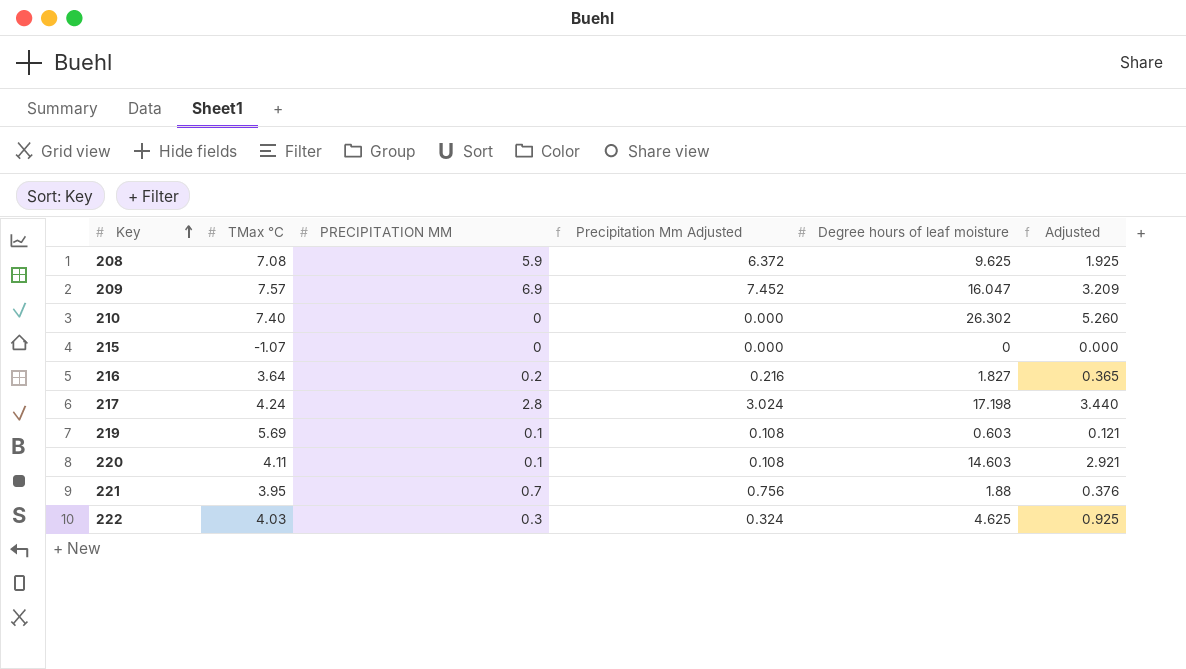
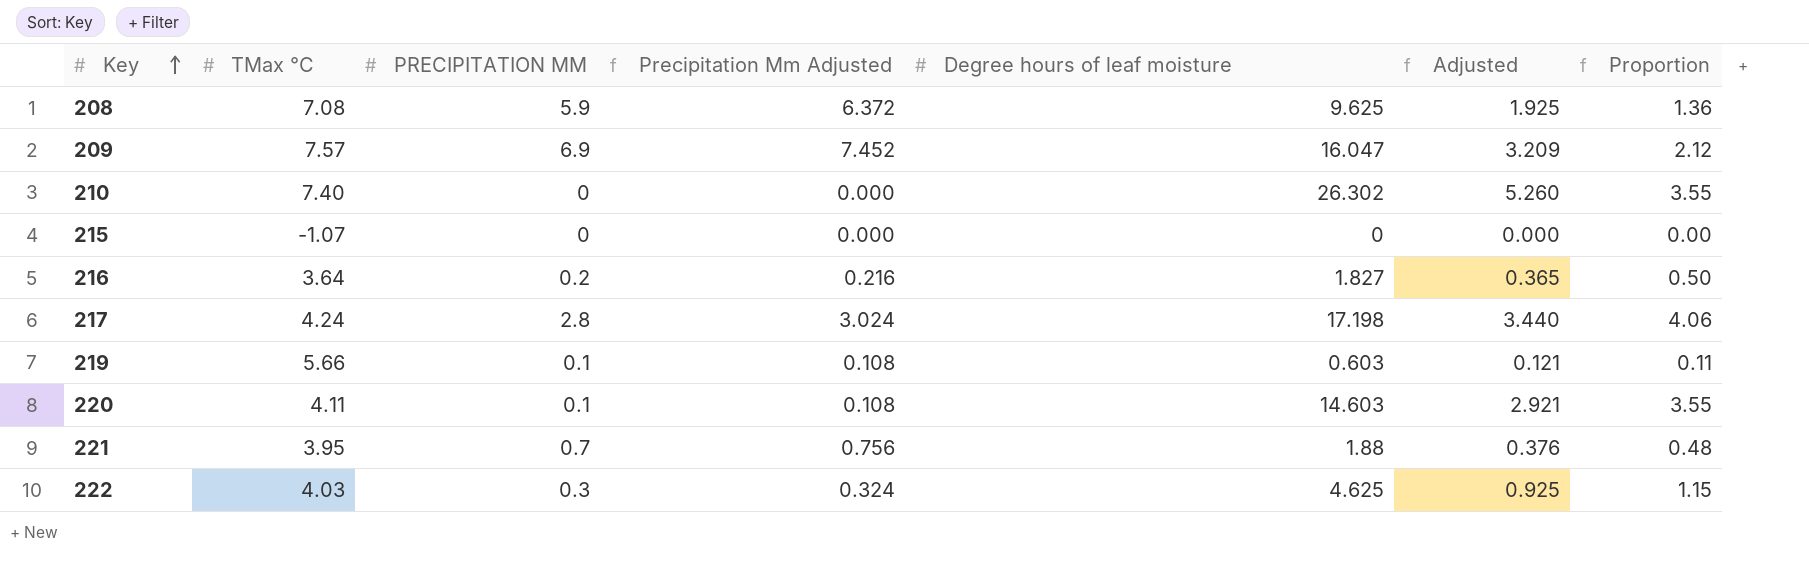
column Proportion | formula: none -> [Degree hours of leaf moisture] / [TMax °C]
219 | TMax °C: 5.69 -> 5.66

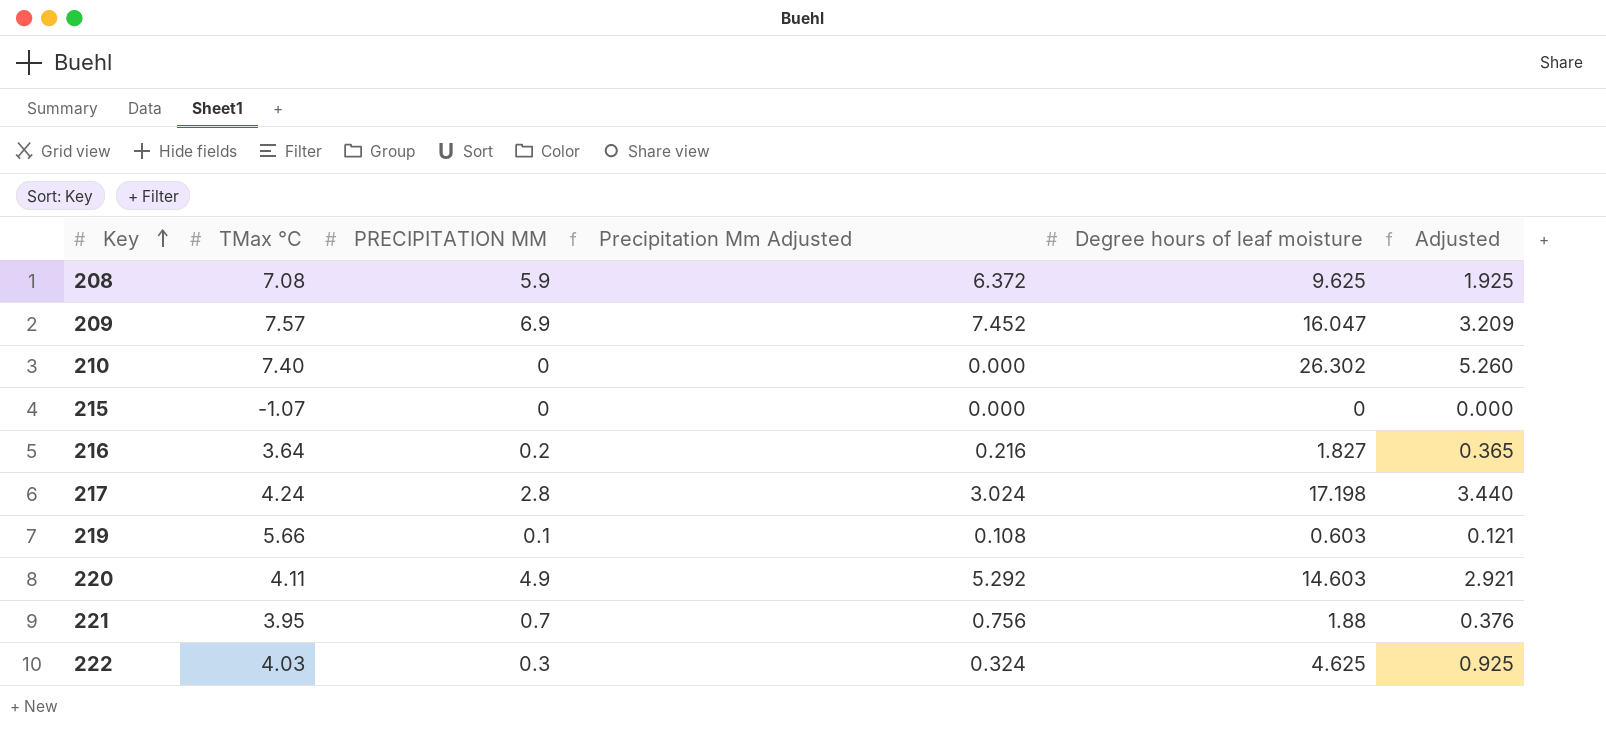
column Proportion | formula: [Degree hours of leaf moisture] / [TMax °C] -> none
220 | PRECIPITATION MM: 0.1 -> 4.9
220 | Precipitation Mm Adjusted: 0.108 -> 5.292

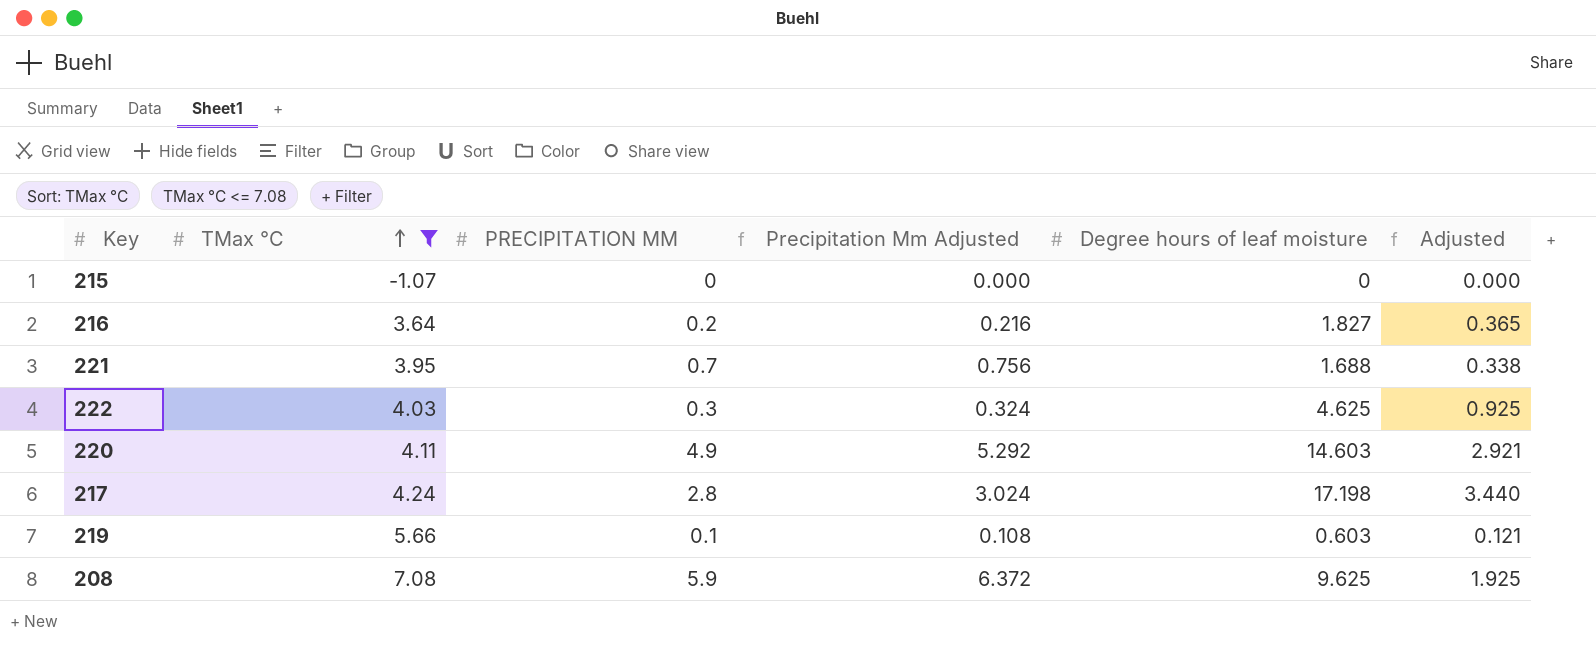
filter: none -> TMax °C <= 7.08
row order: Key ascending -> TMax °C ascending
221 | Degree hours of leaf moisture: 1.88 -> 1.688
221 | Adjusted: 0.376 -> 0.338

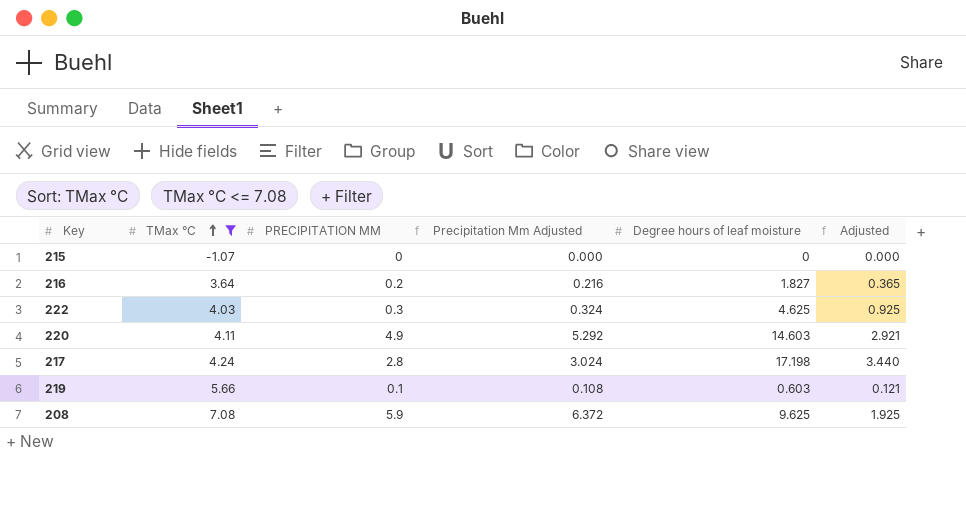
row 221: 3.95 | 0.7 | 0.756 | 1.688 | 0.338 -> none

